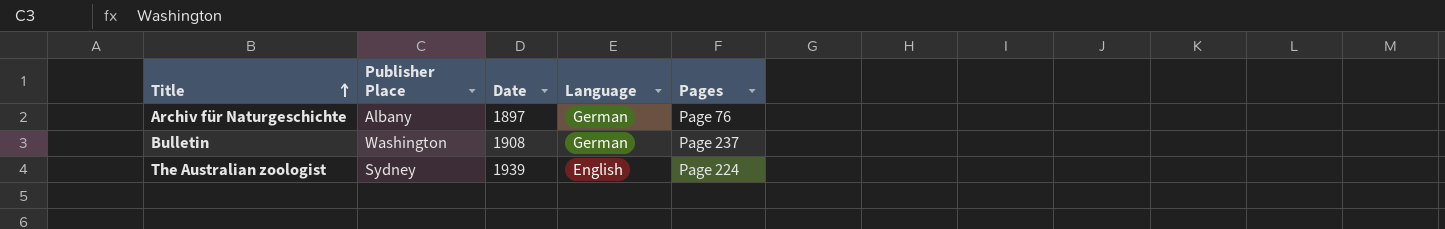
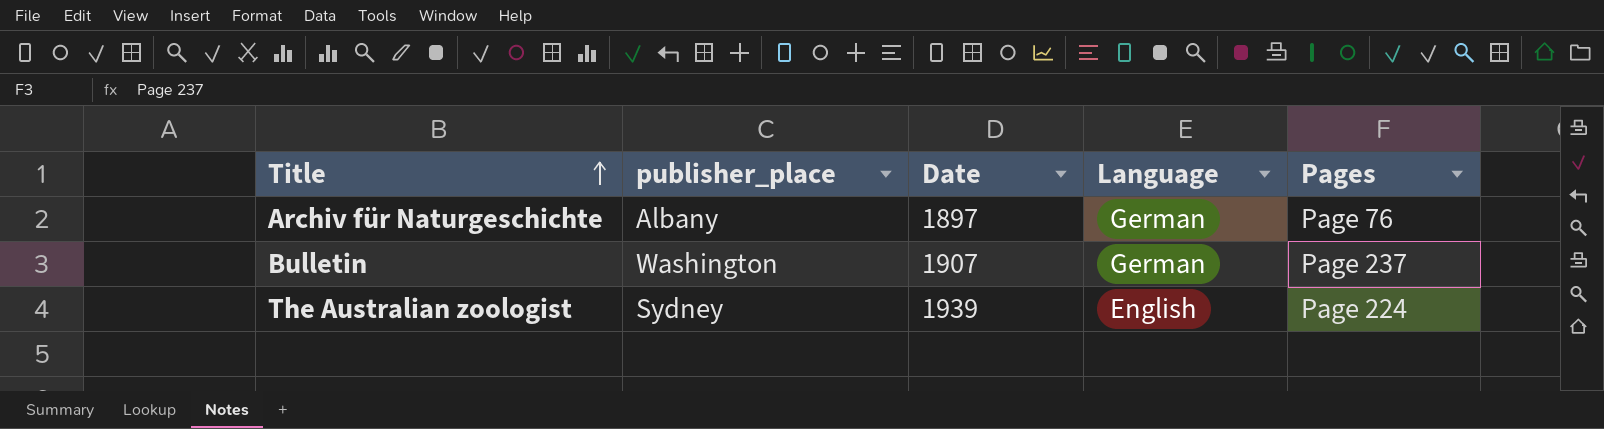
column name: Publisher Place -> publisher_place
Bulletin | Date: 1908 -> 1907

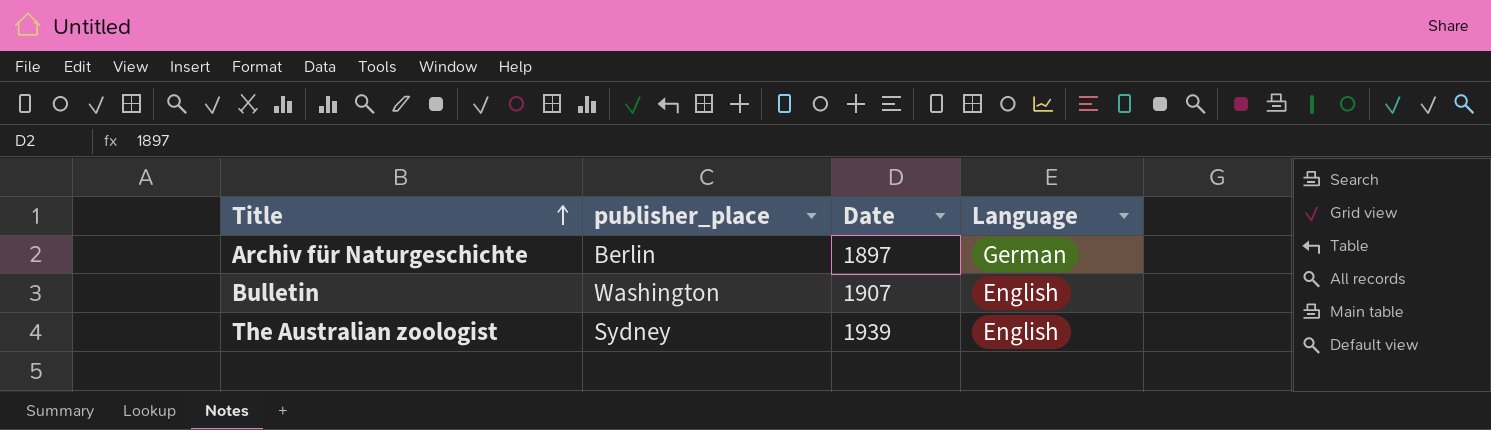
column Pages | position: 5 -> none
Archiv für Naturgeschichte | publisher_place: Albany -> Berlin
Bulletin | Language: German -> English

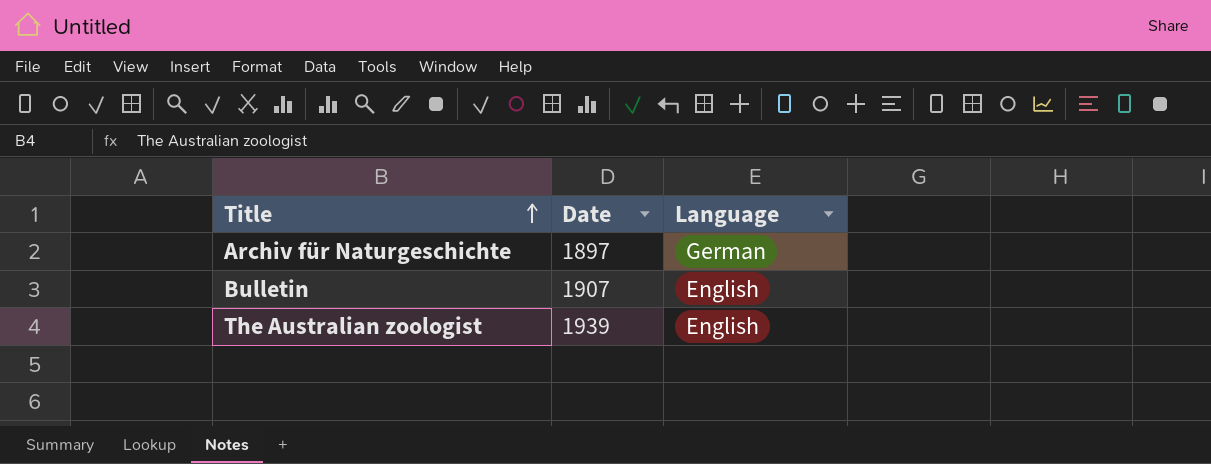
column publisher_place | position: 2 -> none

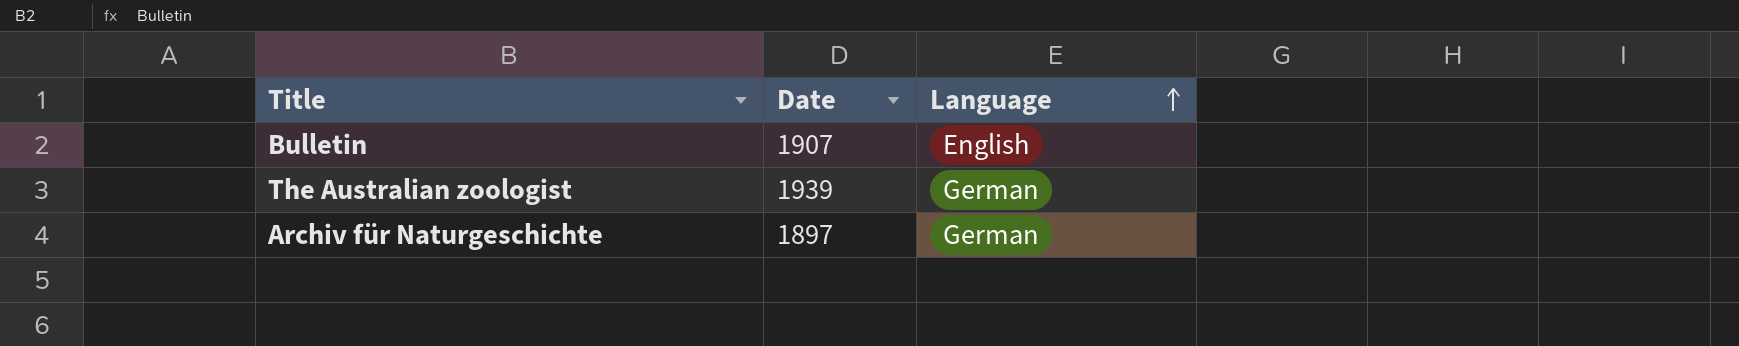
row order: Title ascending -> Language ascending
The Australian zoologist | Language: English -> German

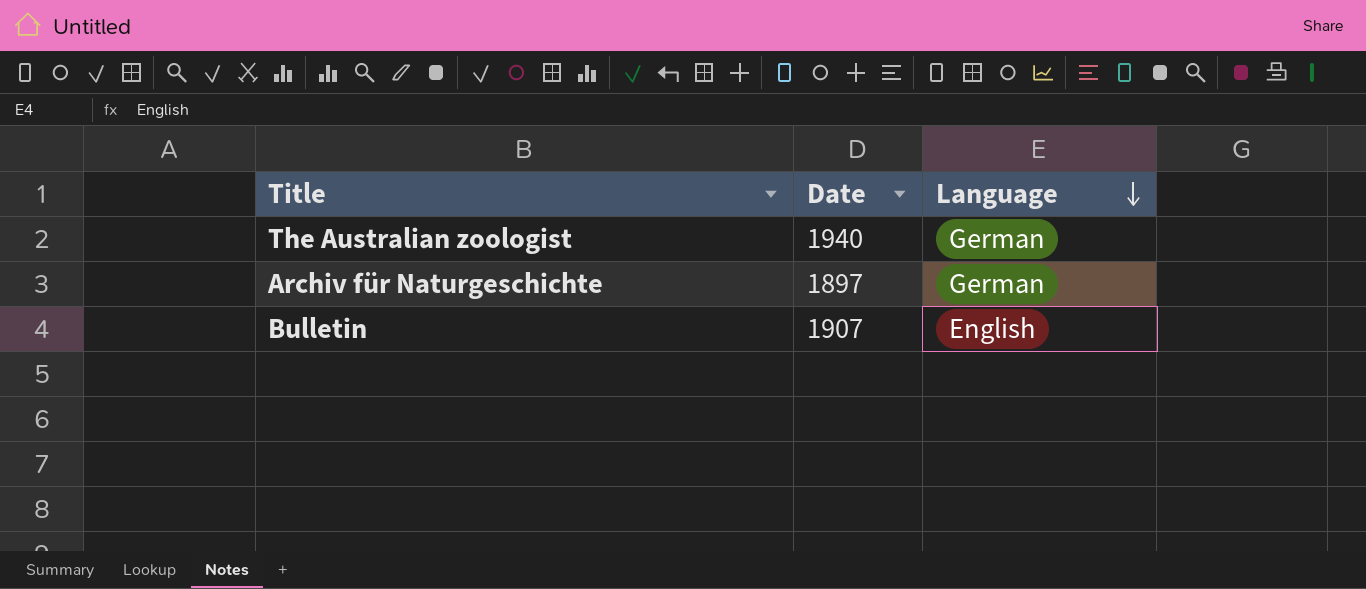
row order: Language ascending -> Language descending
The Australian zoologist | Date: 1939 -> 1940

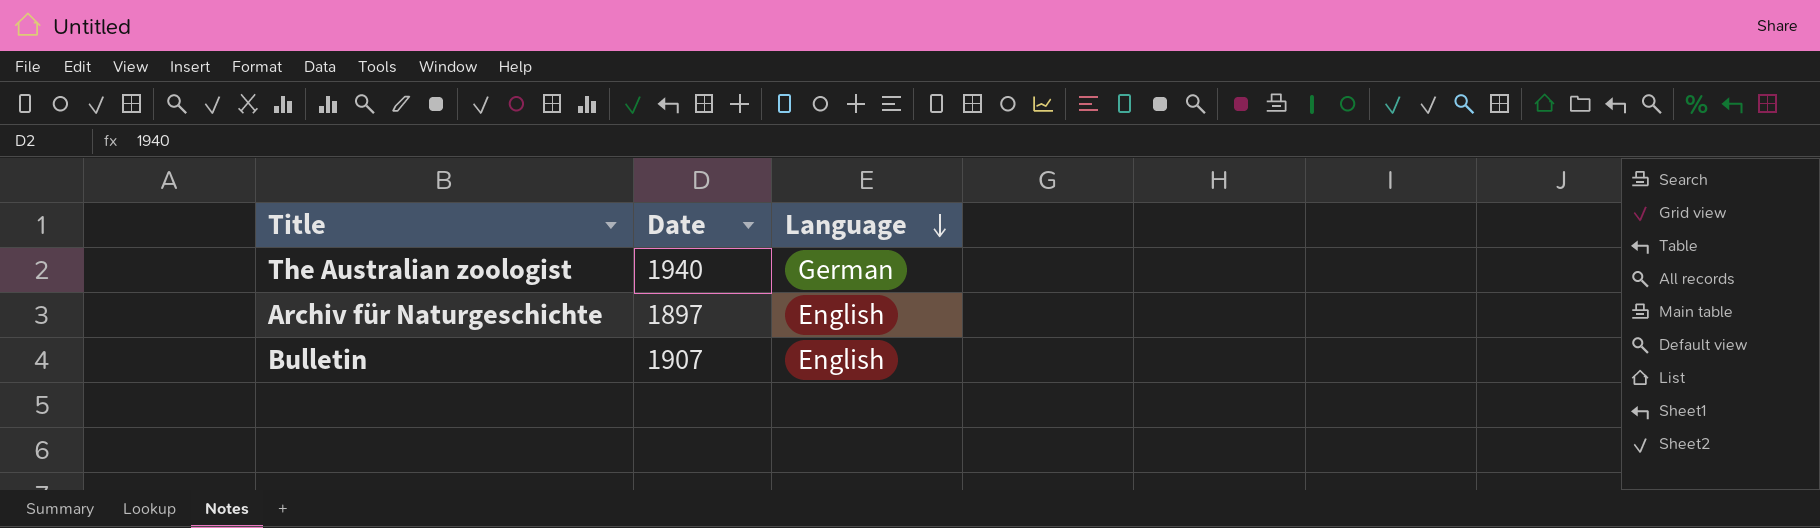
Archiv für Naturgeschichte | Language: German -> English

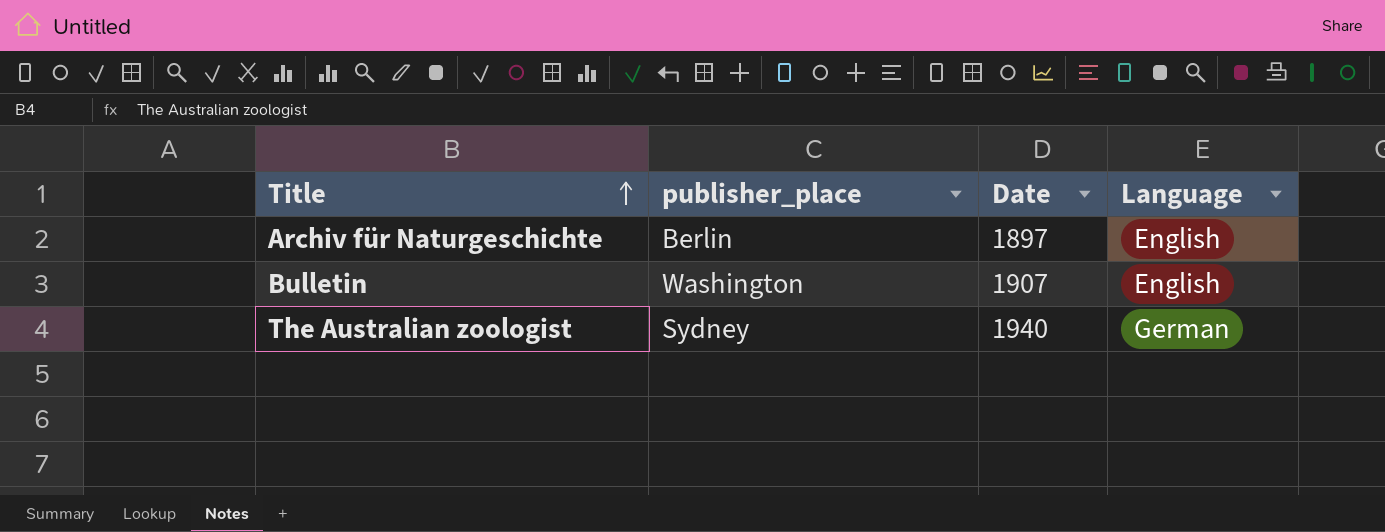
row order: Language descending -> Title ascending
column publisher_place | position: none -> 2

